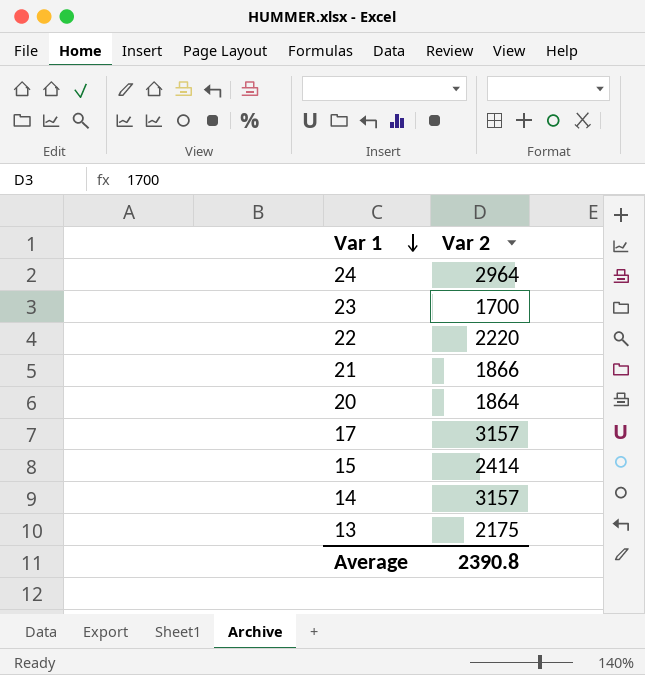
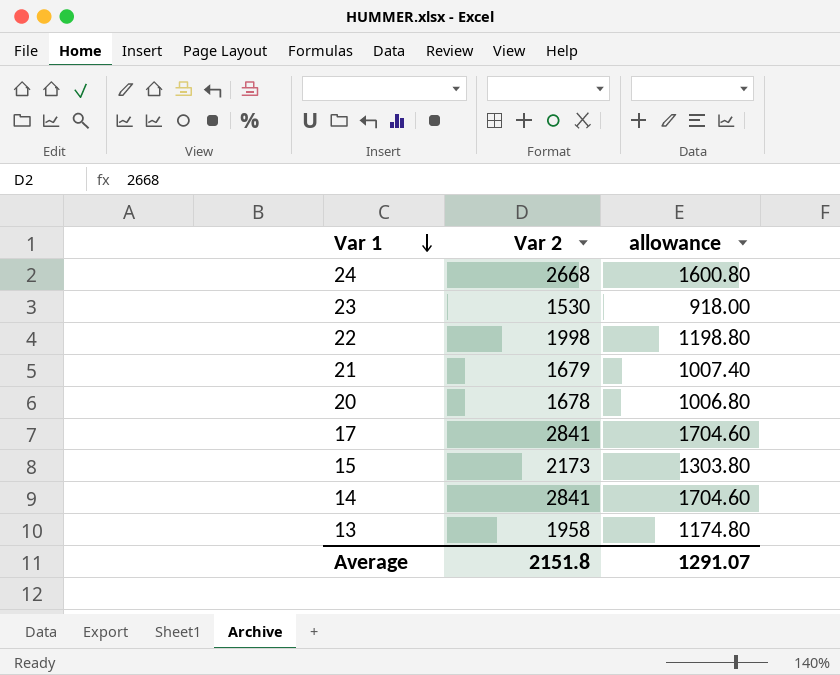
column allowance | formula: none -> [Var 2] * 0.6
24 | Var 2: 2964 -> 2668
23 | Var 2: 1700 -> 1530
22 | Var 2: 2220 -> 1998
21 | Var 2: 1866 -> 1679
20 | Var 2: 1864 -> 1678
17 | Var 2: 3157 -> 2841
15 | Var 2: 2414 -> 2173
14 | Var 2: 3157 -> 2841
13 | Var 2: 2175 -> 1958
Average | Var 2: 2390.8 -> 2151.8

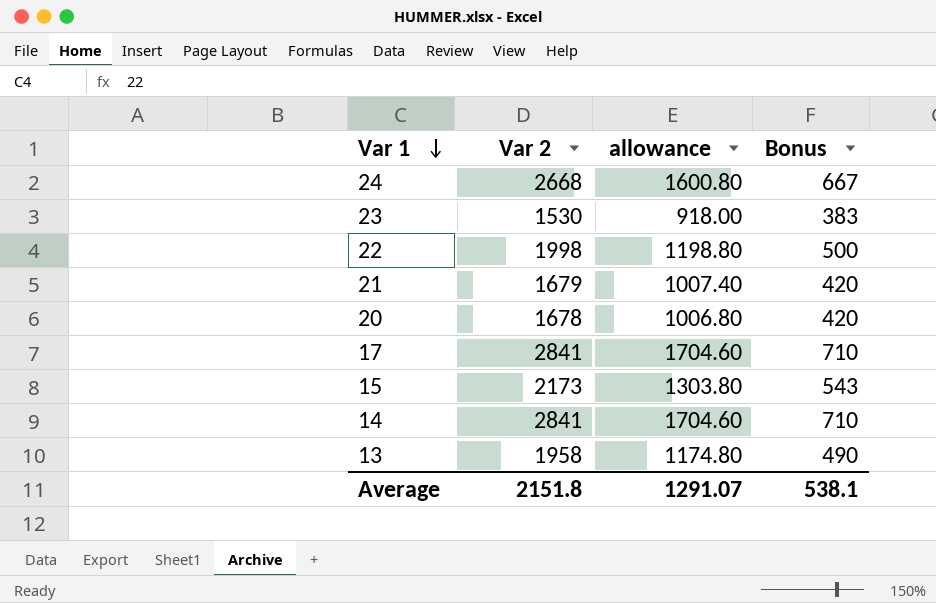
column Bonus | formula: none -> [Var 2] * 0.25

